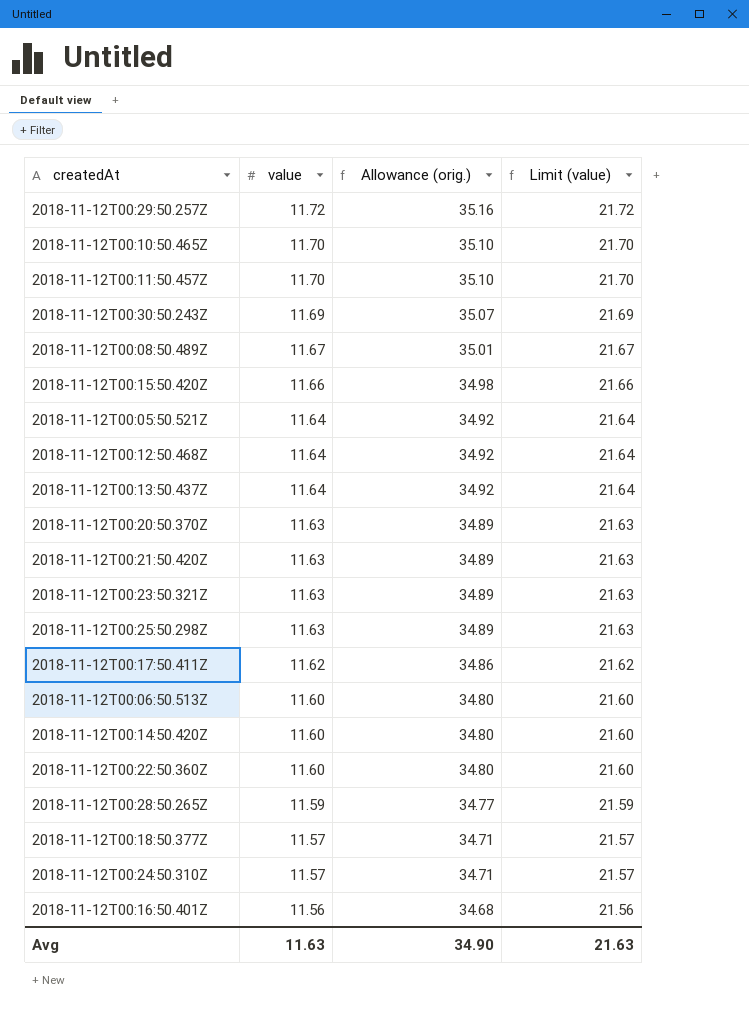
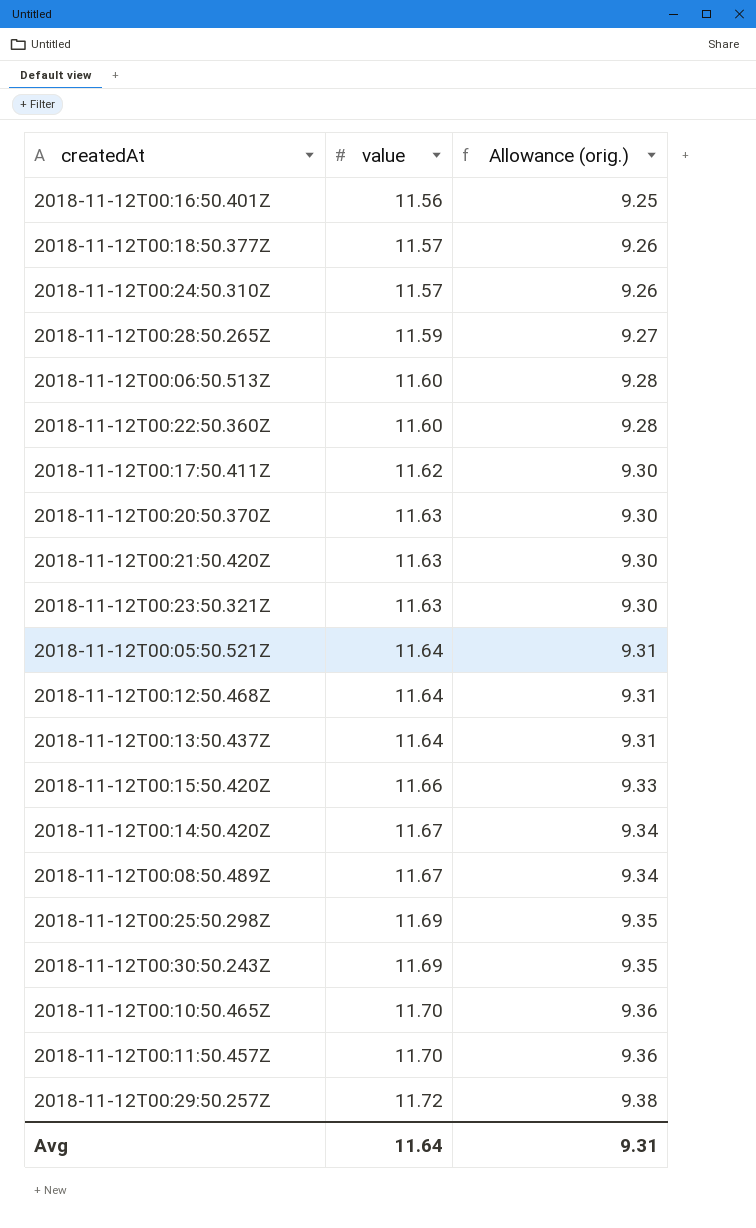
row order: value descending -> value ascending
column Limit (value) | formula: [value] + 10 -> none
column Allowance (orig.) | formula: [value] * 3 -> [value] * 0.8
2018-11-12T00:14:50.420Z | value: 11.60 -> 11.67
2018-11-12T00:25:50.298Z | value: 11.63 -> 11.69
Avg | value: 11.63 -> 11.64
Avg | Allowance (orig.): 34.90 -> 9.31

